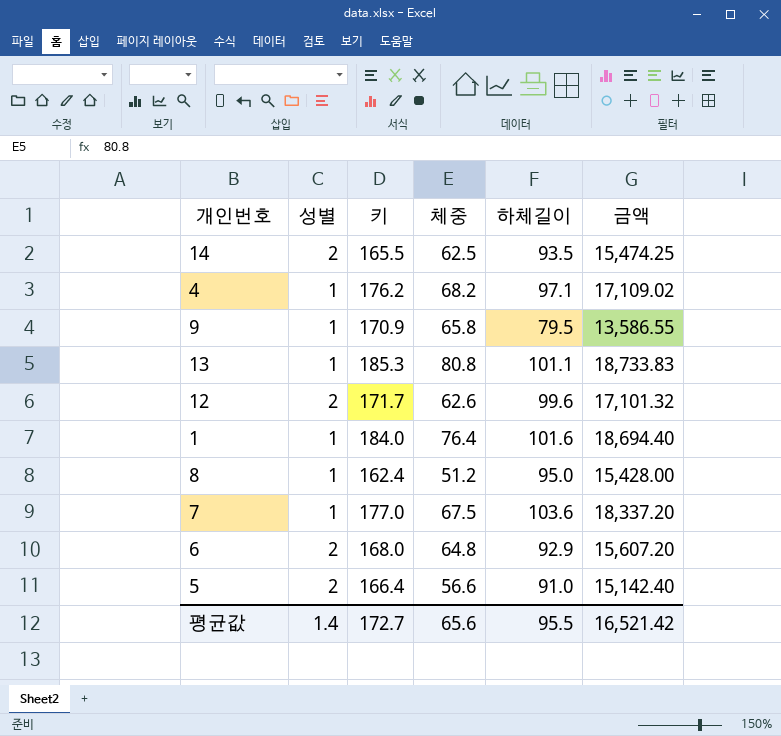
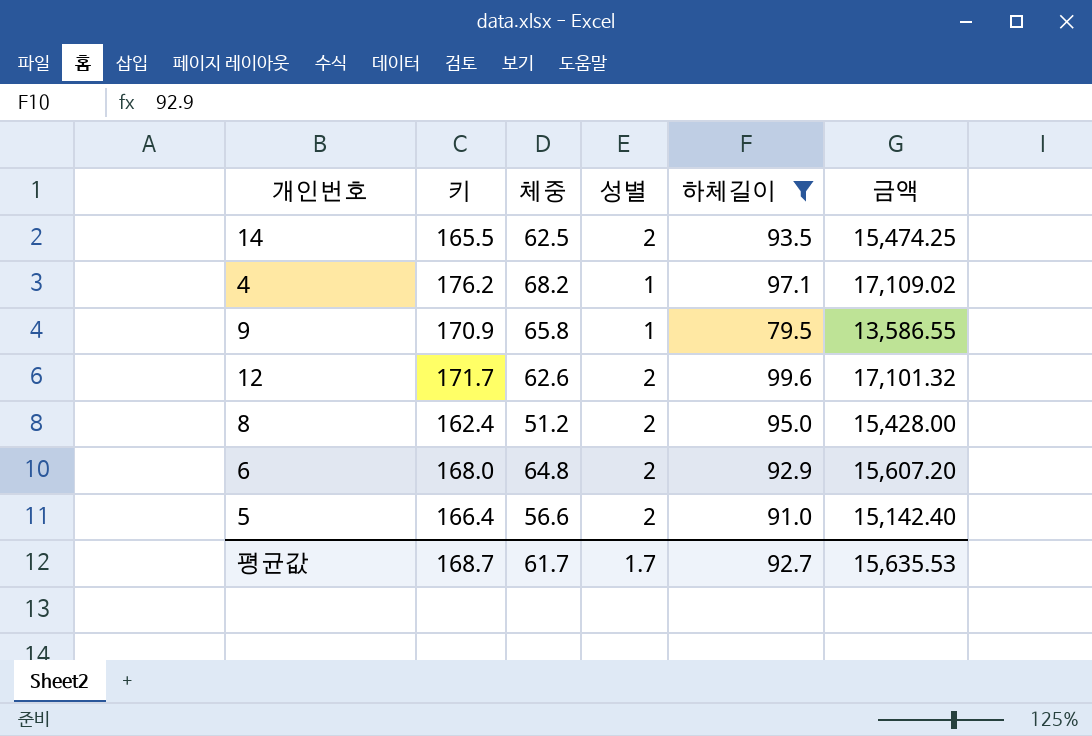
filter: none -> 하체길이 <= 99.6
column 성별 | position: 2 -> 4
8 | 성별: 1 -> 2
평균값 | 키: 172.7 -> 168.7
평균값 | 체중: 65.6 -> 61.7
평균값 | 성별: 1.4 -> 1.7
평균값 | 하체길이: 95.5 -> 92.7
평균값 | 금액: 16,521.42 -> 15,635.53

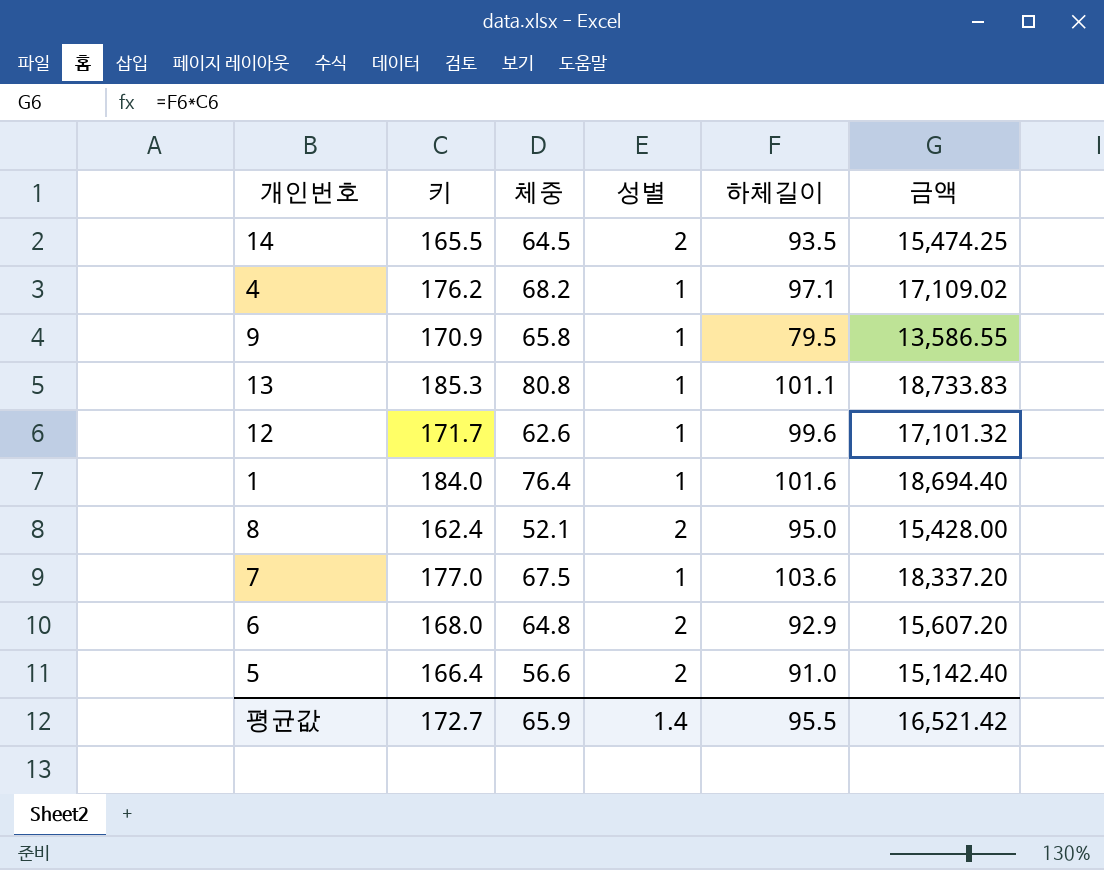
filter: 하체길이 <= 99.6 -> none
14 | 체중: 62.5 -> 64.5
12 | 성별: 2 -> 1
8 | 체중: 51.2 -> 52.1
평균값 | 키: 168.7 -> 172.7
평균값 | 체중: 61.7 -> 65.9
평균값 | 성별: 1.7 -> 1.4
평균값 | 하체길이: 92.7 -> 95.5
평균값 | 금액: 15,635.53 -> 16,521.42

